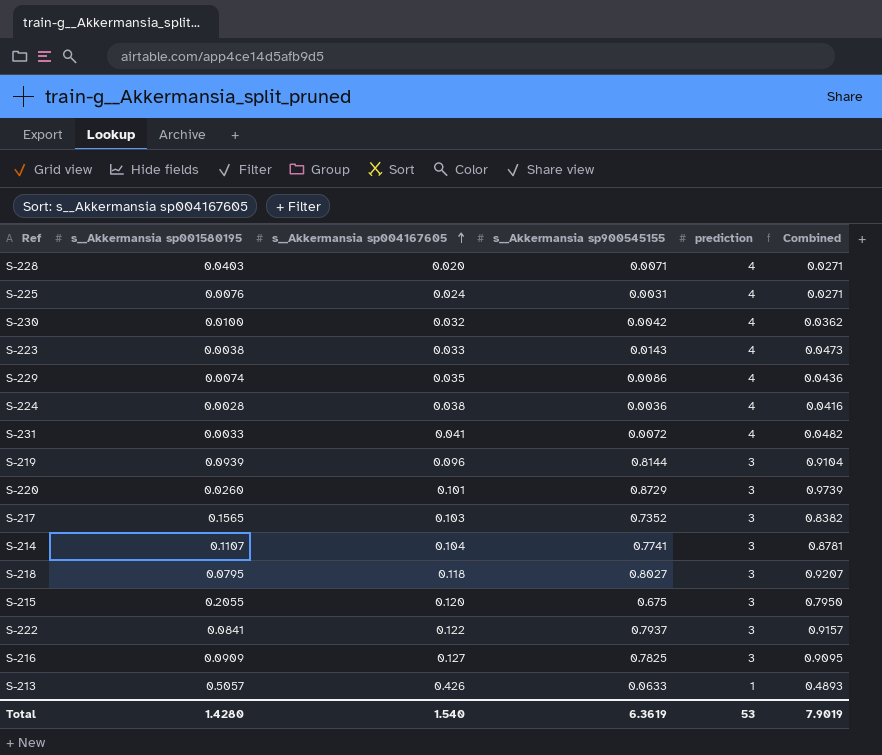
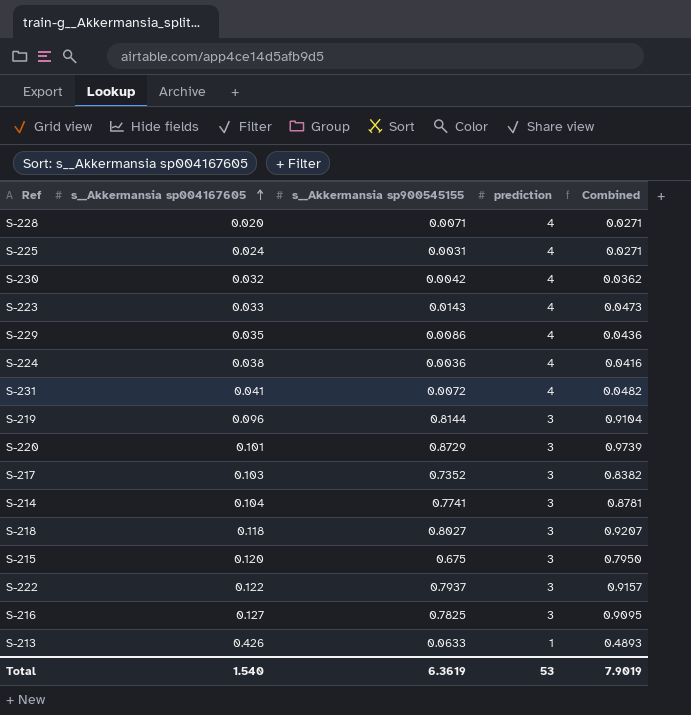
column s__Akkermansia sp001580195 | position: 2 -> none

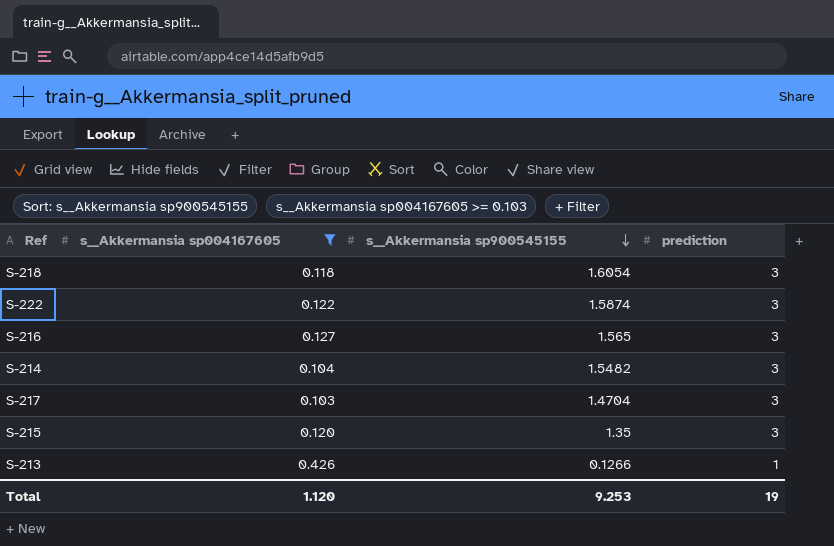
filter: none -> s__Akkermansia sp004167605 >= 0.103
row order: s__Akkermansia sp004167605 ascending -> s__Akkermansia sp900545155 descending
column Combined | formula: [s__Akkermansia sp004167605] + [s__Akkermansia sp900545155] -> none
S-218 | s__Akkermansia sp900545155: 0.8027 -> 1.6054
S-222 | s__Akkermansia sp900545155: 0.7937 -> 1.5874
S-216 | s__Akkermansia sp900545155: 0.7825 -> 1.565
S-214 | s__Akkermansia sp900545155: 0.7741 -> 1.5482
S-217 | s__Akkermansia sp900545155: 0.7352 -> 1.4704
S-215 | s__Akkermansia sp900545155: 0.675 -> 1.35
S-213 | s__Akkermansia sp900545155: 0.0633 -> 0.1266
Total | s__Akkermansia sp004167605: 1.540 -> 1.120
Total | s__Akkermansia sp900545155: 6.3619 -> 9.253
Total | prediction: 53 -> 19

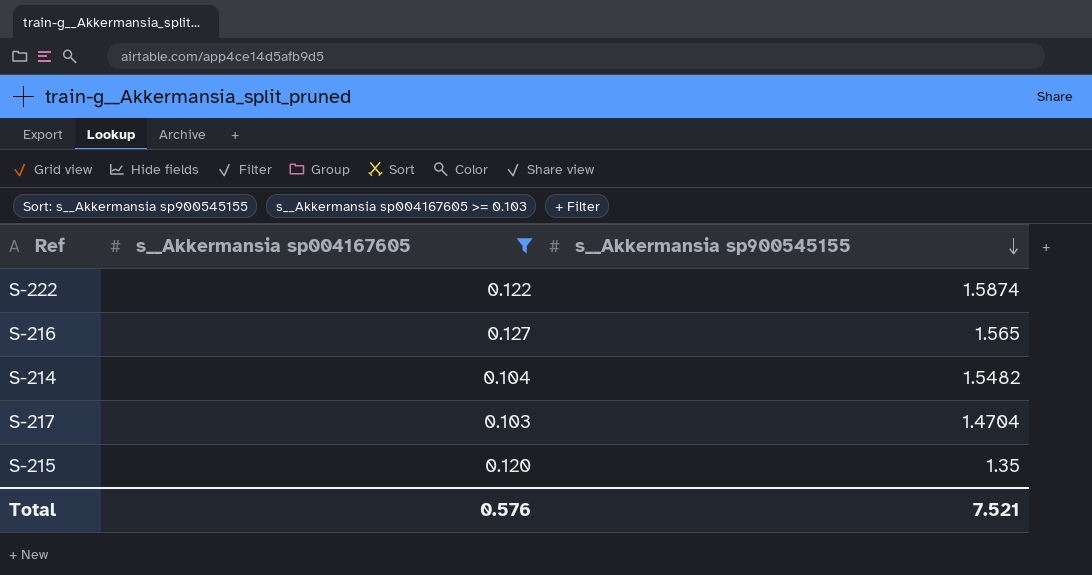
column prediction | position: 4 -> none
row S-218: 0.118 | 1.6054 | 3 -> none
row S-213: 0.426 | 0.1266 | 1 -> none
Total | s__Akkermansia sp004167605: 1.120 -> 0.576
Total | s__Akkermansia sp900545155: 9.253 -> 7.521

